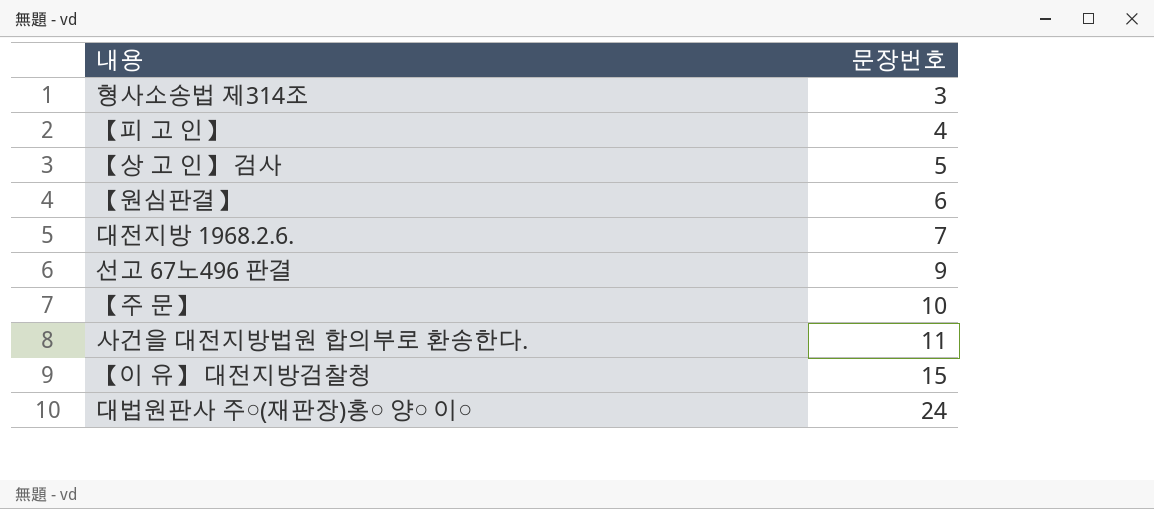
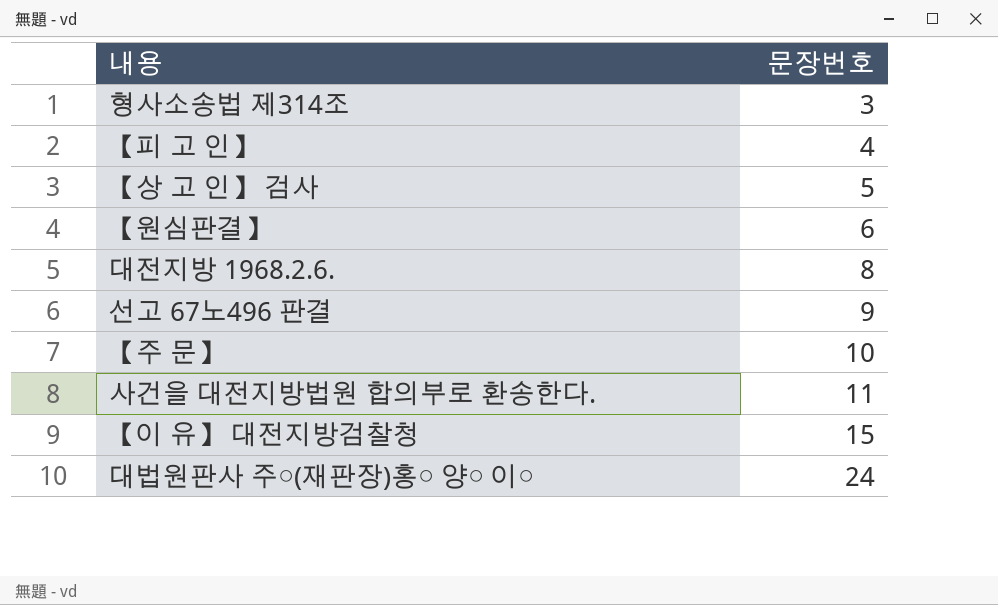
대전지방 1968.2.6. | 문장번호: 7 -> 8

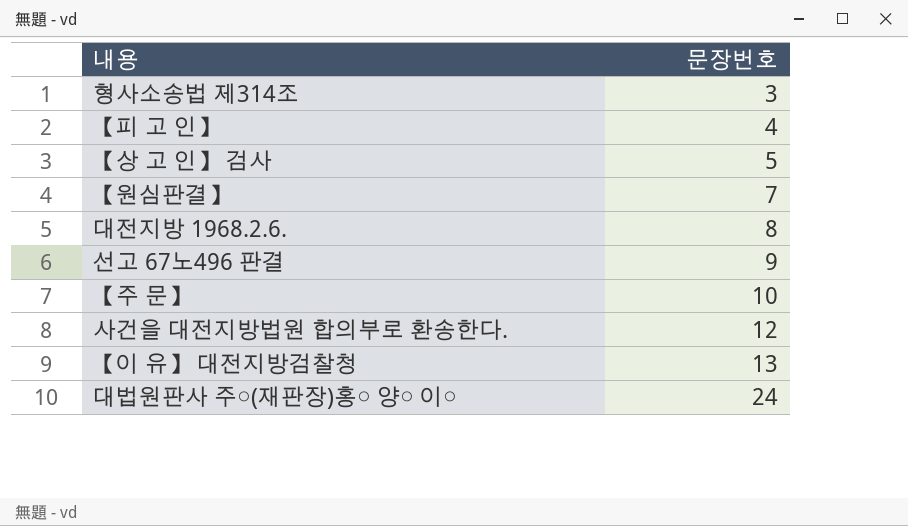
【원심판결】 | 문장번호: 6 -> 7
사건을 대전지방법원 합의부로 환송한다. | 문장번호: 11 -> 12
【이 유】 대전지방검찰청 | 문장번호: 15 -> 13

